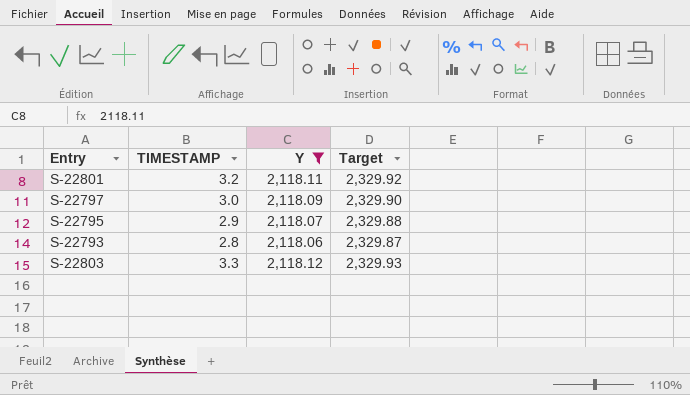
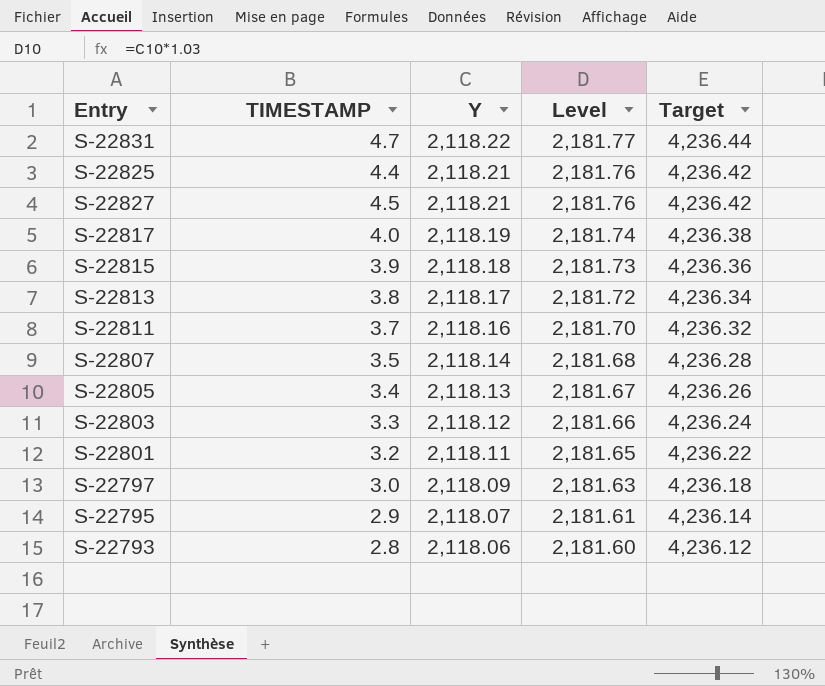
filter: Y <= 2,118.12 -> none
row order: none -> Y descending
column Level | formula: none -> [Y] * 1.03
column Target | formula: [Y] * 1.1 -> [Y] * 2

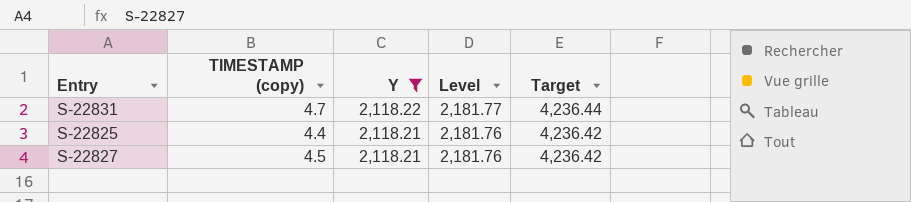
filter: none -> Y >= 2,118.21
column name: TIMESTAMP -> TIMESTAMP (copy)

